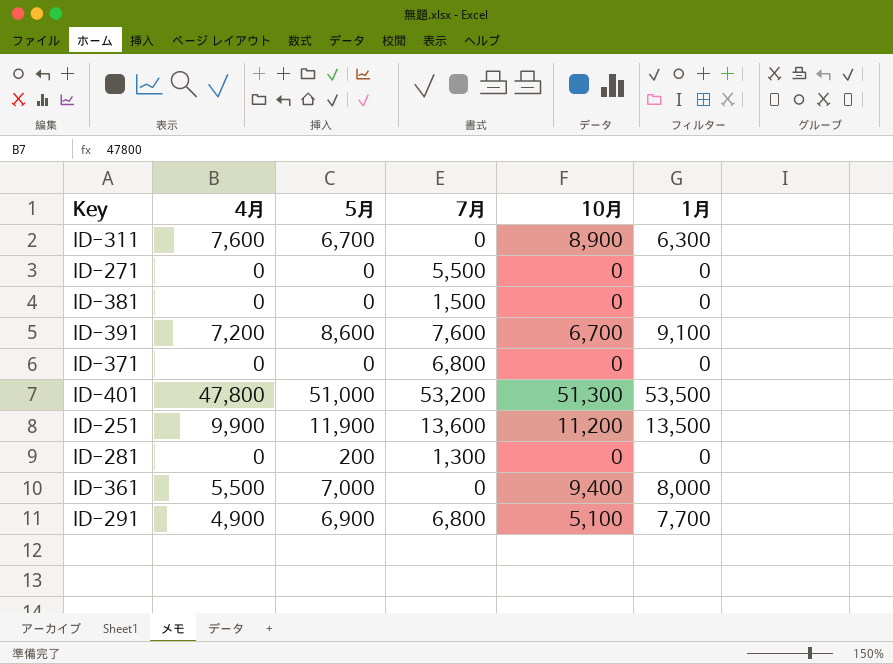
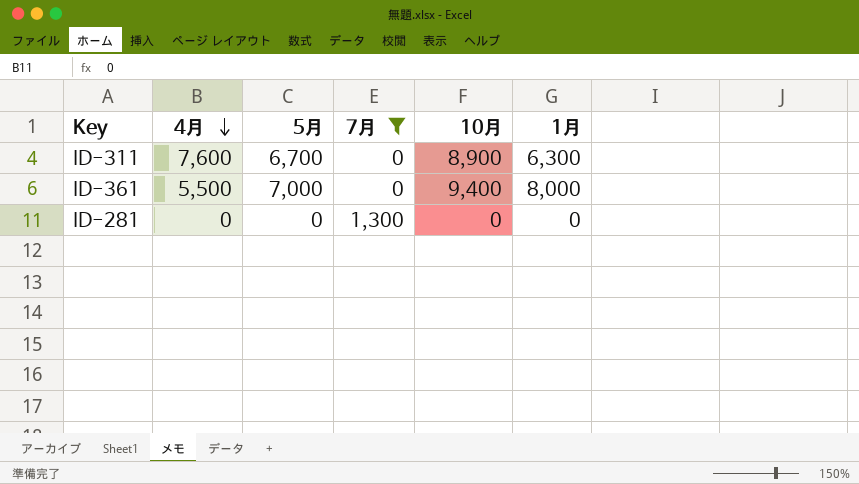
filter: none -> 7月 <= 1,300
row order: none -> 4月 descending
ID-281 | 5月: 200 -> 0

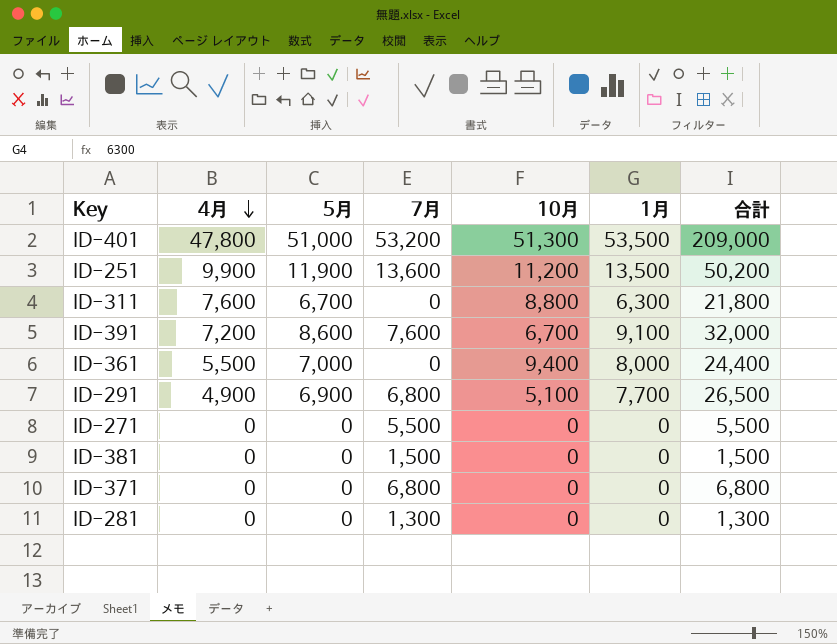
filter: 7月 <= 1,300 -> none
column 合計 | formula: none -> [5月] + [7月] + [10月] + [1月]
ID-311 | 10月: 8,900 -> 8,800

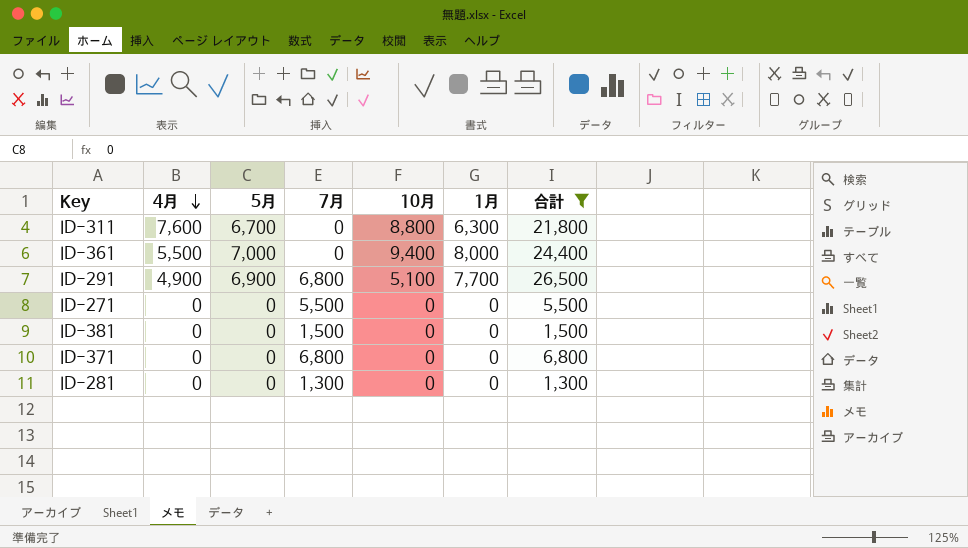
filter: none -> 合計 <= 26,500

